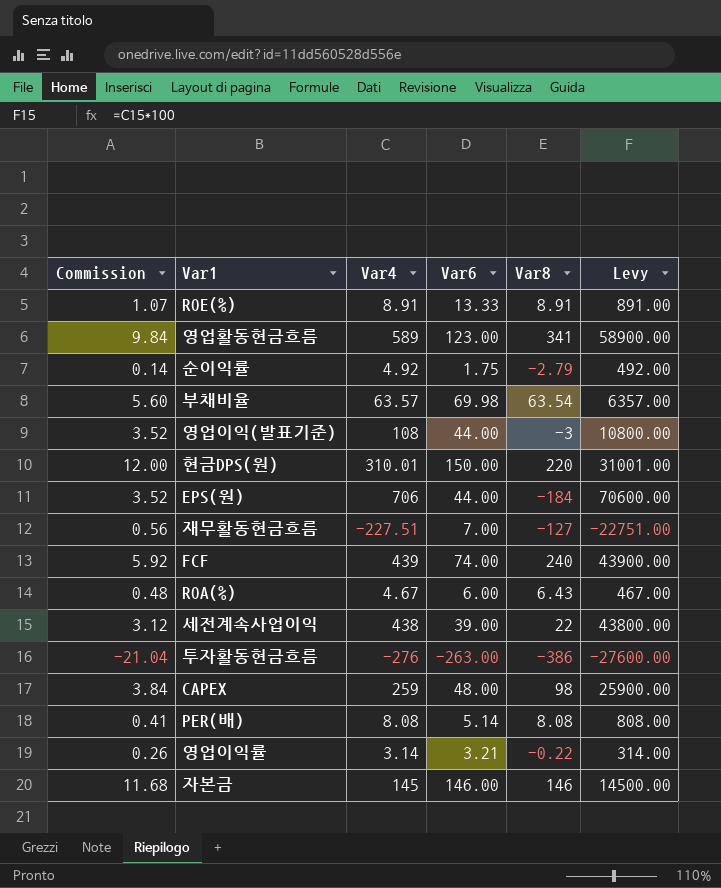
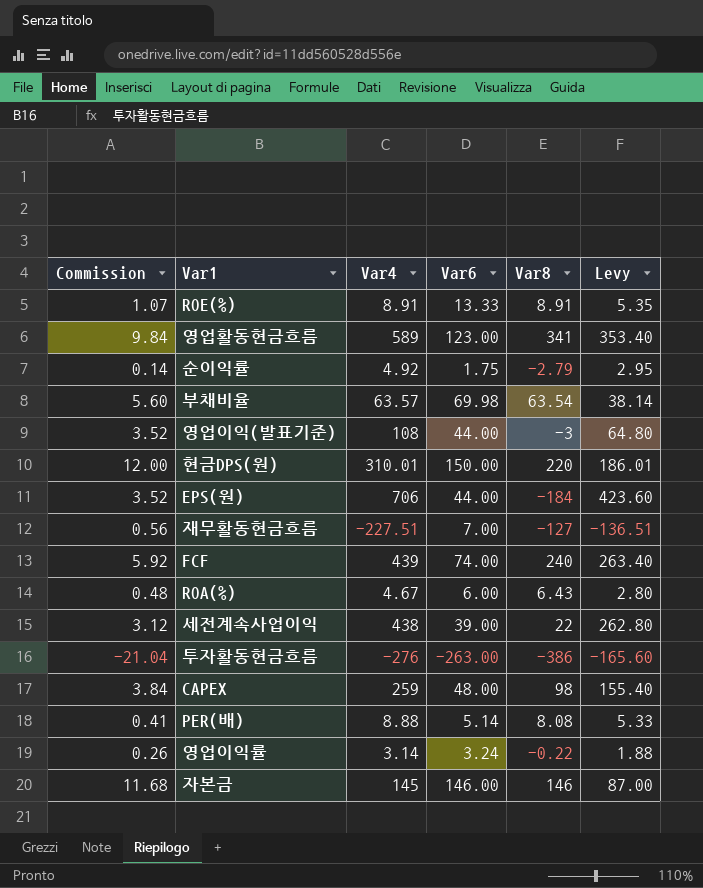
column Levy | formula: [Var4] * 100 -> [Var4] * 0.6
PER(배) | Var4: 8.08 -> 8.88
영업이익률 | Var6: 3.21 -> 3.24

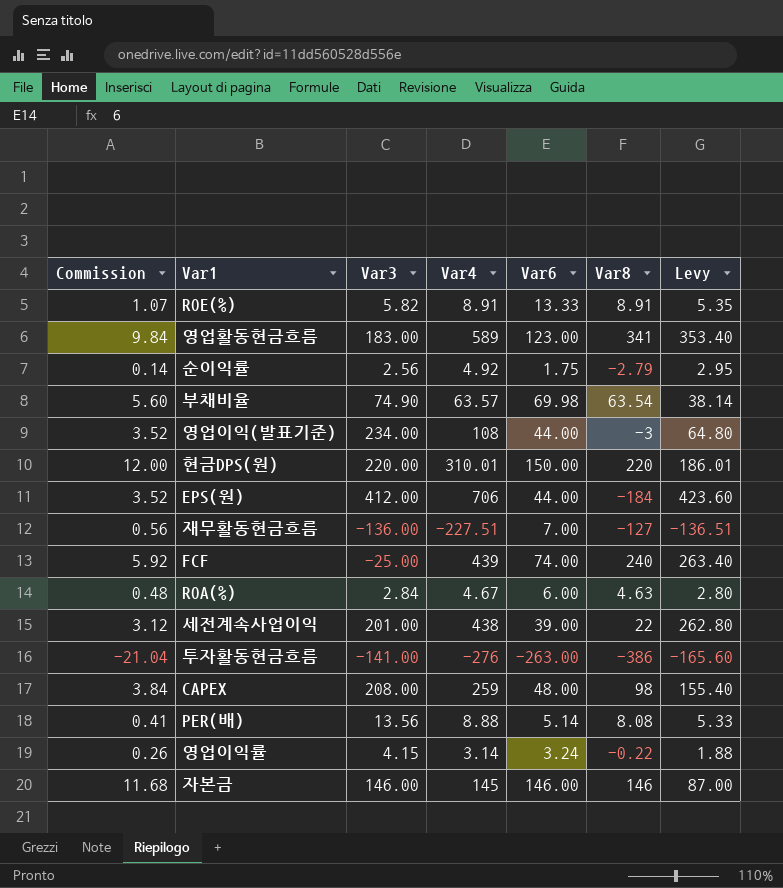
column Var3 | position: none -> 3
ROA(%) | Var8: 6.43 -> 4.63

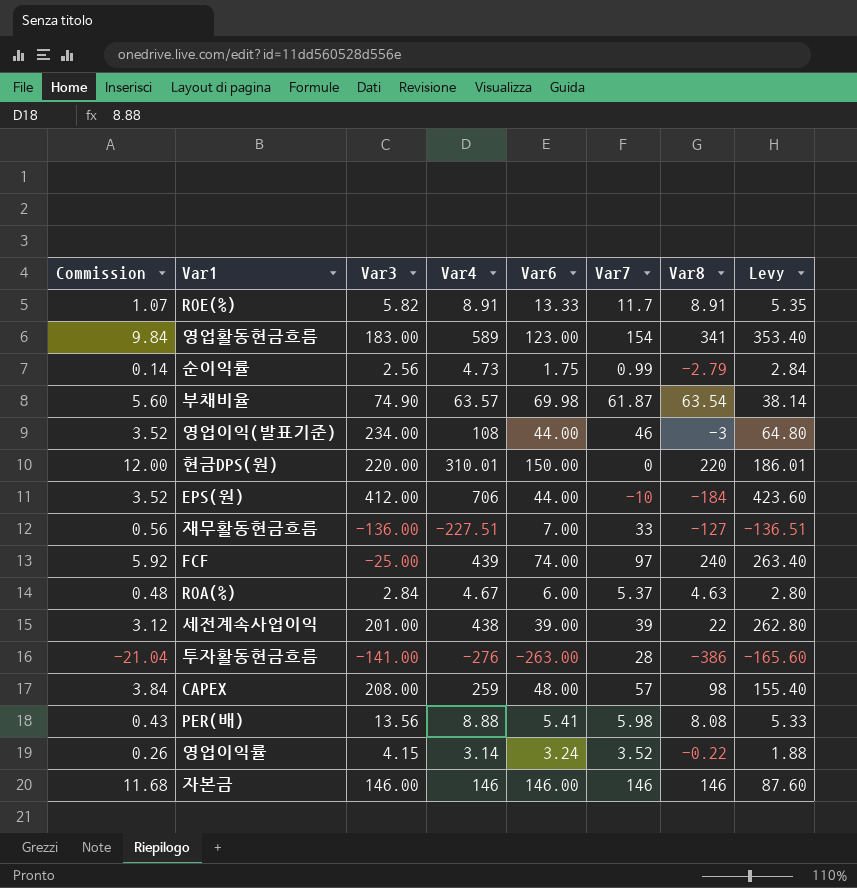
column Var7 | position: none -> 6
순이익률 | Var4: 4.92 -> 4.73
순이익률 | Levy: 2.95 -> 2.84
PER(배) | Commission: 0.41 -> 0.43
PER(배) | Var6: 5.14 -> 5.41
자본금 | Var4: 145 -> 146
자본금 | Levy: 87.00 -> 87.60

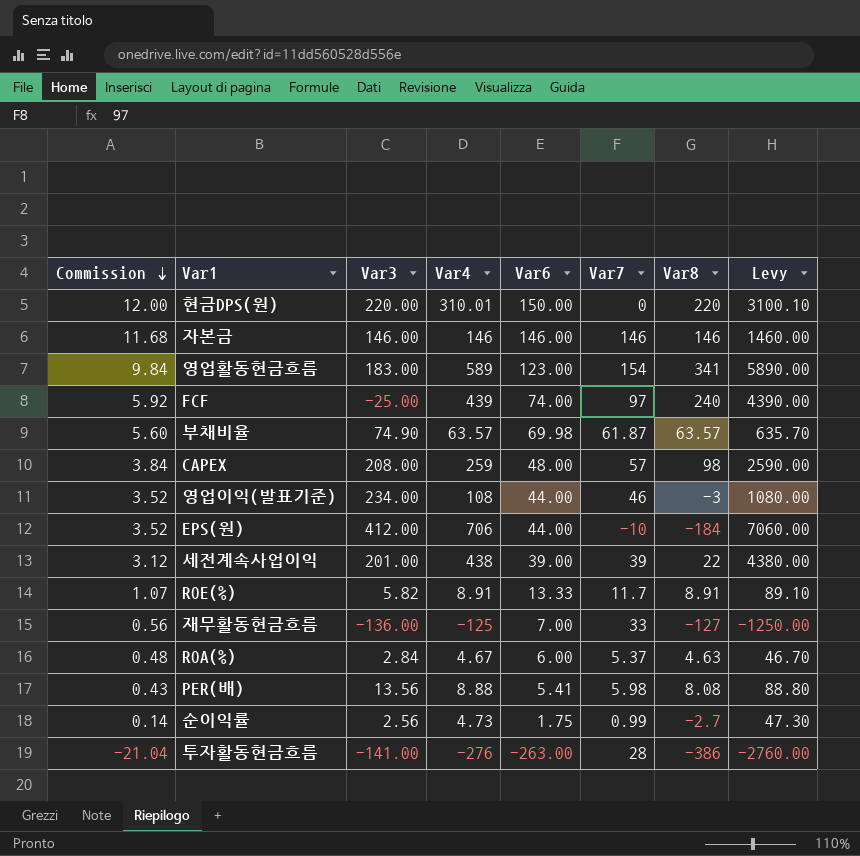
row order: none -> Commission descending
column Levy | formula: [Var4] * 0.6 -> [Var4] * 10
row 영업이익률: 0.26 | 4.15 | 3.14 | 3.24 | 3.52 | -0.22 | 1.88 -> none
부채비율 | Var8: 63.54 -> 63.57
재무활동현금흐름 | Var4: -227.51 -> -125
순이익률 | Var8: -2.79 -> -2.7

